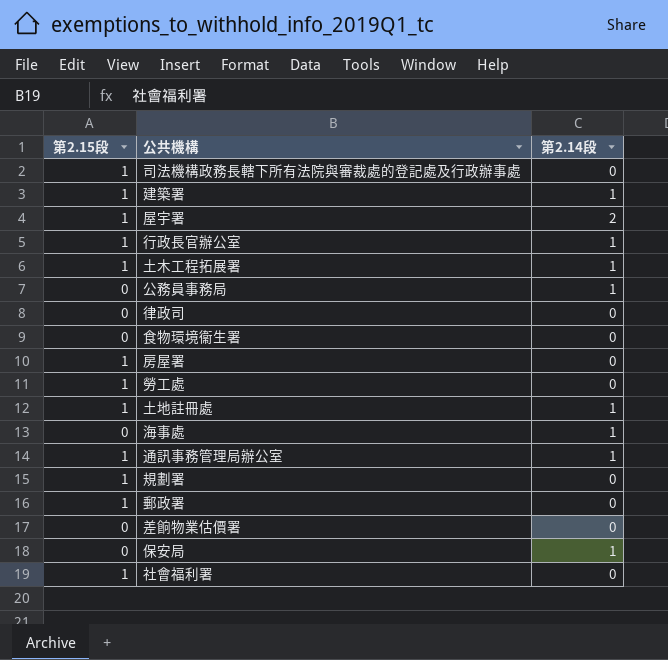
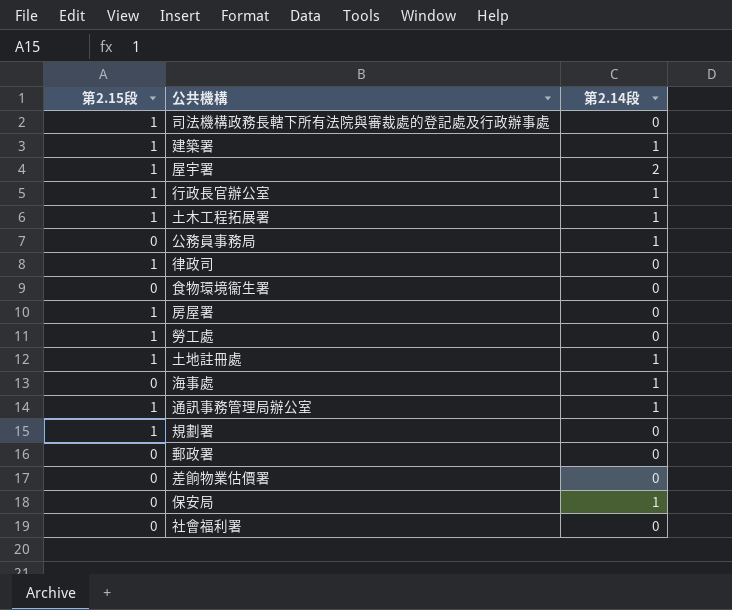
律政司 | 第2.15段: 0 -> 1
郵政署 | 第2.15段: 1 -> 0
社會福利署 | 第2.15段: 1 -> 0

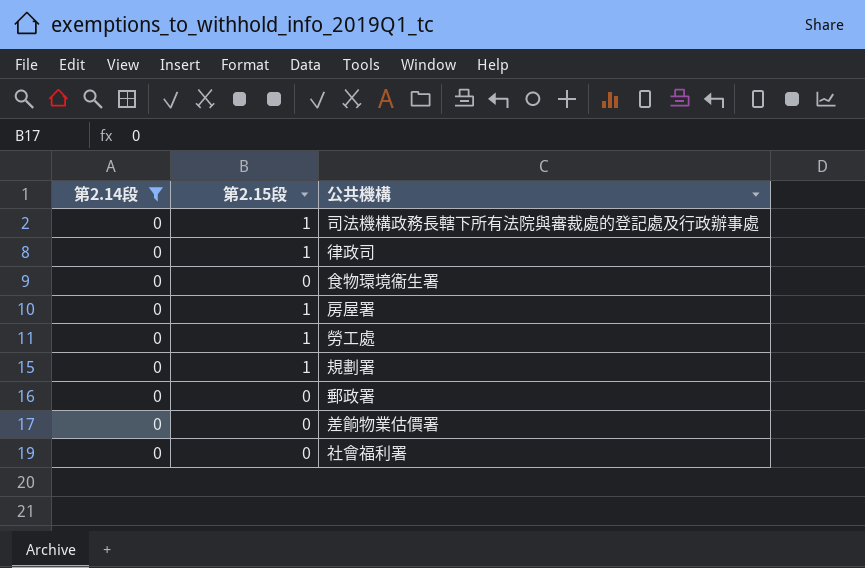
filter: none -> 第2.14段 = 0
column 第2.14段 | position: 3 -> 1

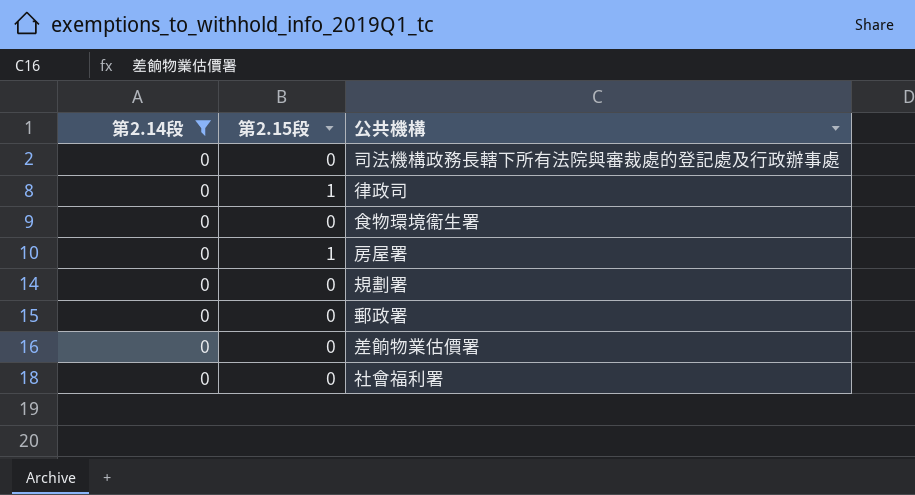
row 勞工處: 0 | 1 -> none
司法機構政務長轄下所有法院與審裁處的登記處及行政辦事處 | 第2.15段: 1 -> 0
規劃署 | 第2.15段: 1 -> 0

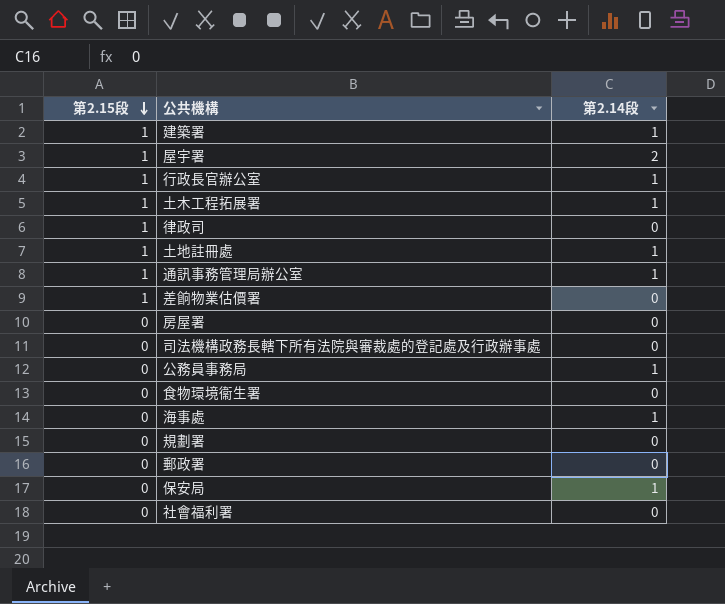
filter: 第2.14段 = 0 -> none
row order: none -> 第2.15段 descending
column 第2.14段 | position: 1 -> 3
差餉物業估價署 | 第2.15段: 0 -> 1
房屋署 | 第2.15段: 1 -> 0

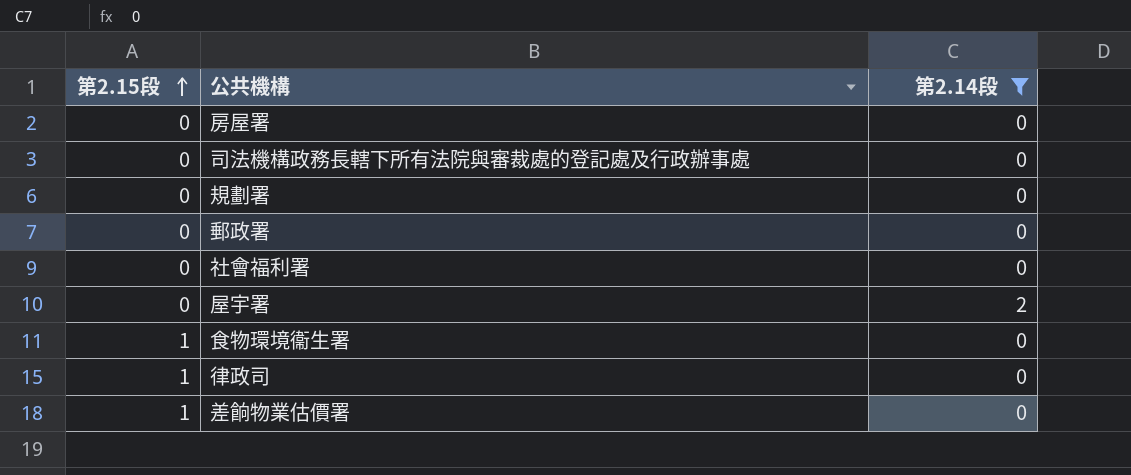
filter: none -> 第2.14段 != 1
row order: 第2.15段 descending -> 第2.15段 ascending
屋宇署 | 第2.15段: 1 -> 0
食物環境衞生署 | 第2.15段: 0 -> 1

